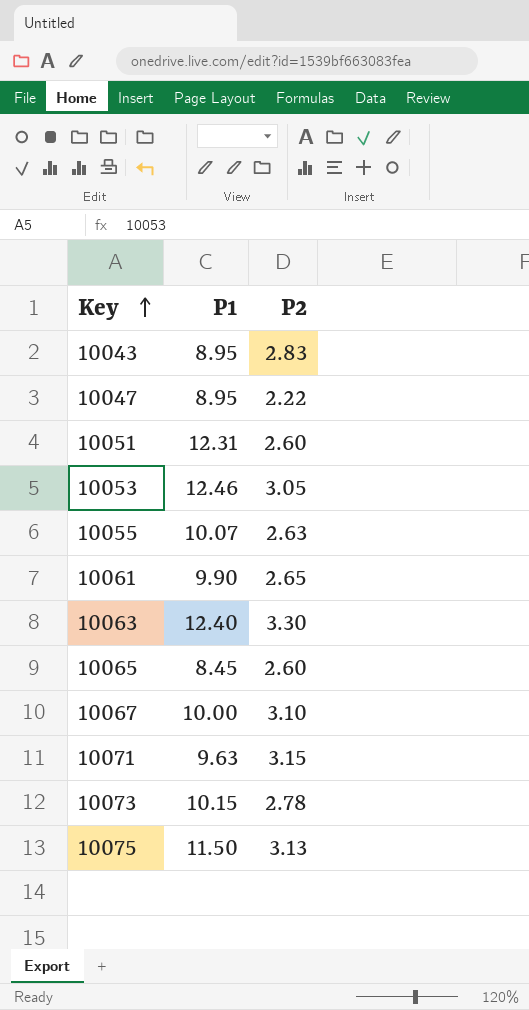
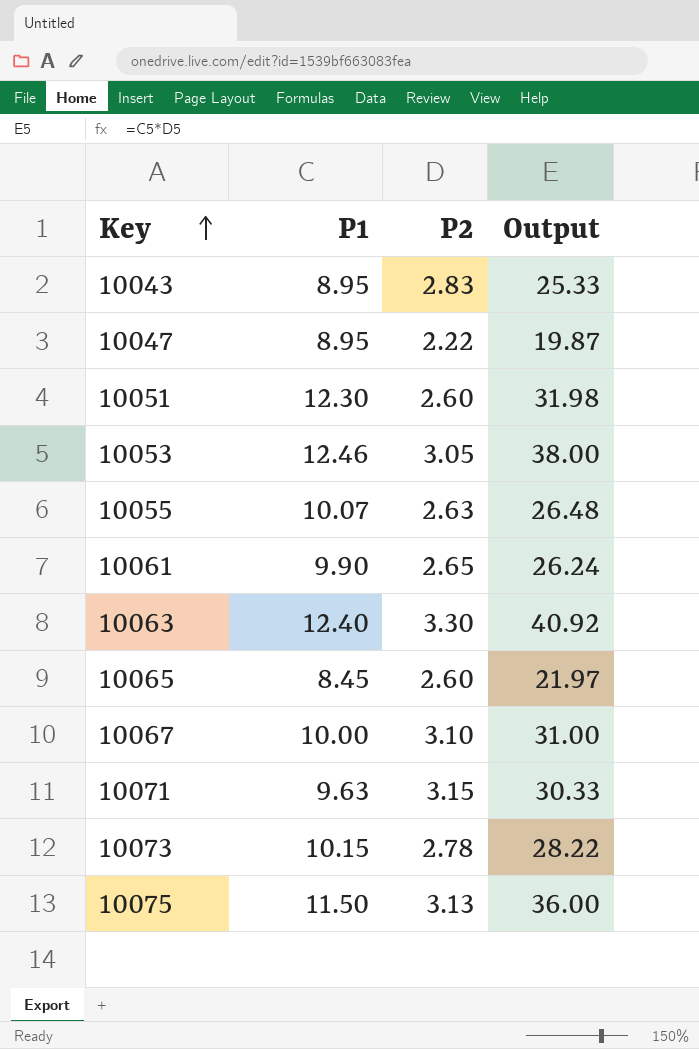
column Output | formula: none -> [P1] * [P2]
10051 | P1: 12.31 -> 12.30

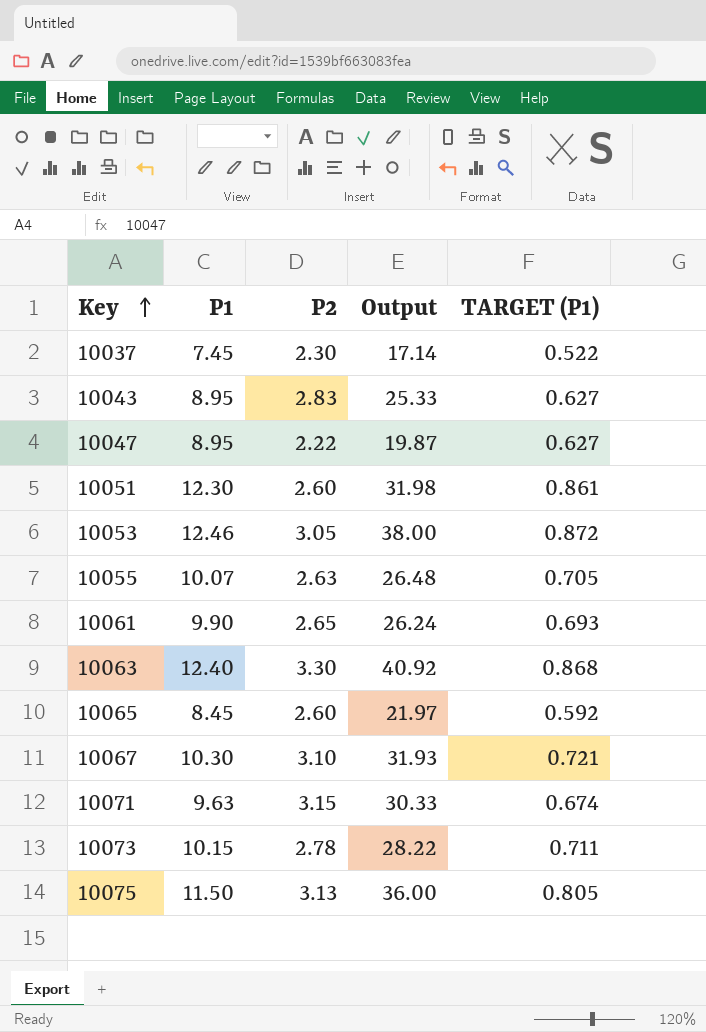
column TARGET (P1) | formula: none -> [P1] * 0.07
row 10037: none -> 7.45 | 2.30 | 17.14 | 0.522
10067 | P1: 10.00 -> 10.30
10067 | Output: 31.00 -> 31.93

